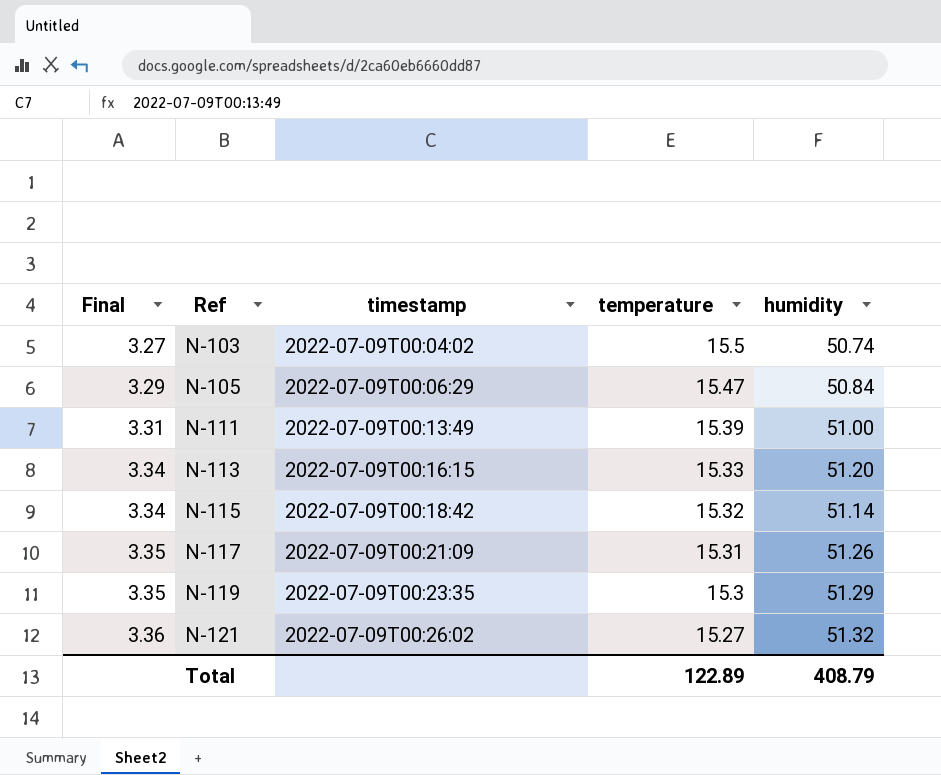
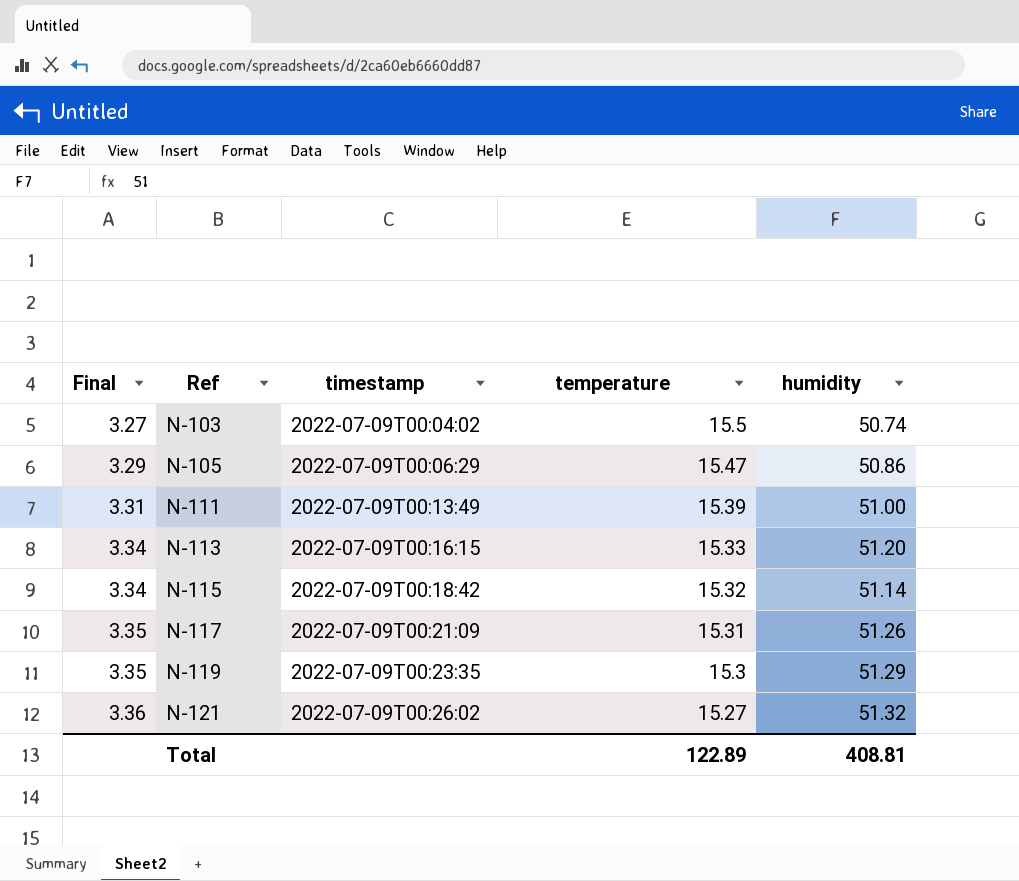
N-105 | humidity: 50.84 -> 50.86
Total | humidity: 408.79 -> 408.81

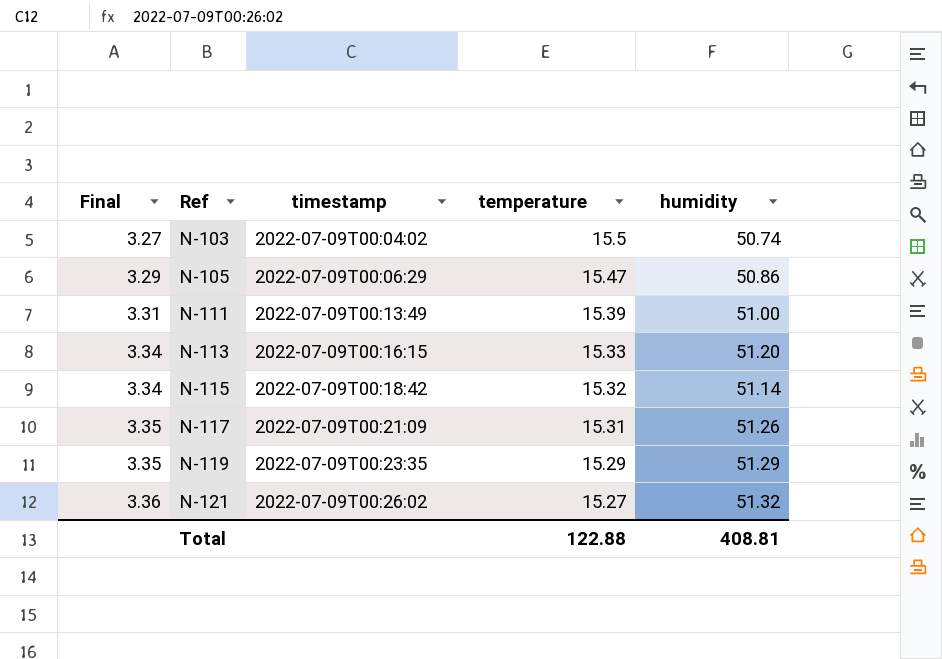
N-119 | temperature: 15.3 -> 15.29
Total | temperature: 122.89 -> 122.88

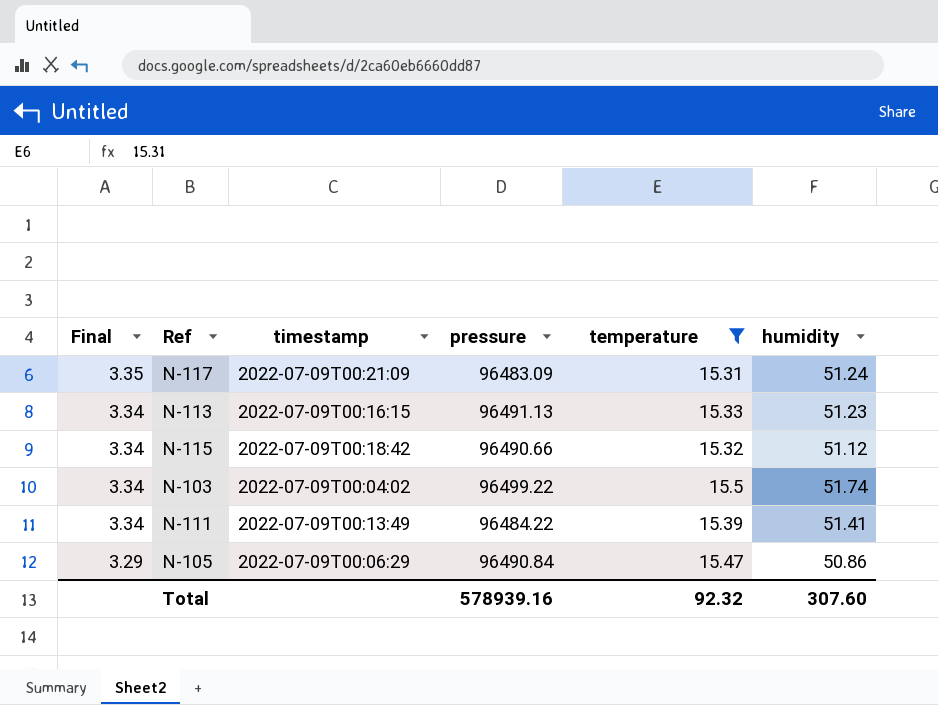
filter: none -> temperature >= 15.31
row order: Final ascending -> Final descending
column pressure | position: none -> 4
N-117 | humidity: 51.26 -> 51.24
N-113 | humidity: 51.20 -> 51.23
N-115 | humidity: 51.14 -> 51.12
N-103 | Final: 3.27 -> 3.34
N-103 | humidity: 50.74 -> 51.74
N-111 | Final: 3.31 -> 3.34
N-111 | humidity: 51.00 -> 51.41
Total | temperature: 122.88 -> 92.32
Total | humidity: 408.81 -> 307.60

